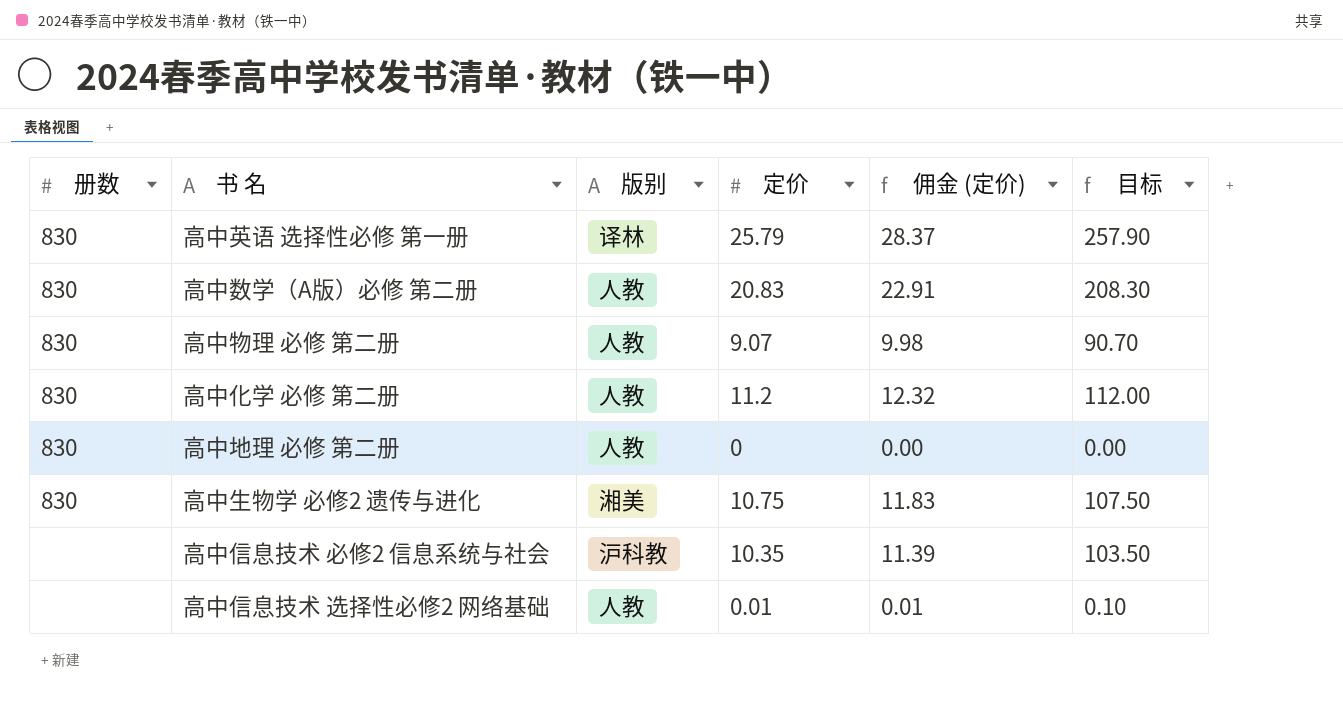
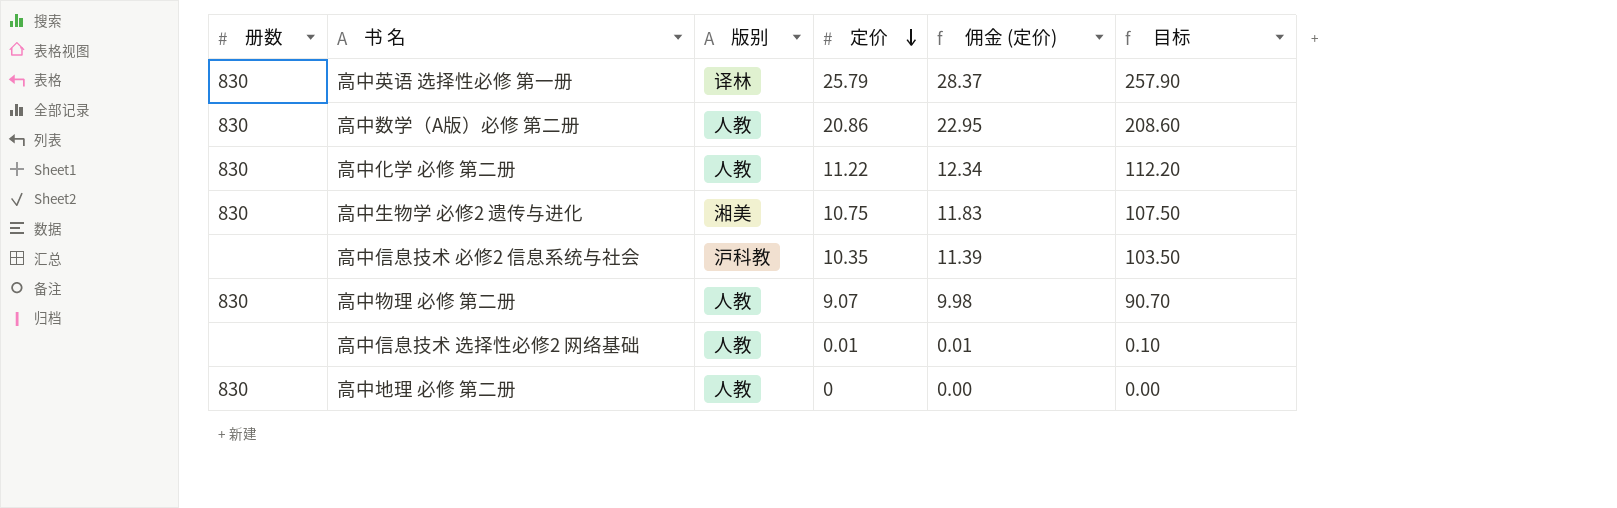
row order: none -> 定价 descending
高中数学（A版）必修 第二册 | 定价: 20.83 -> 20.86
高中数学（A版）必修 第二册 | 佣金 (定价): 22.91 -> 22.95
高中数学（A版）必修 第二册 | 目标: 208.30 -> 208.60
高中化学 必修 第二册 | 定价: 11.2 -> 11.22
高中化学 必修 第二册 | 佣金 (定价): 12.32 -> 12.34
高中化学 必修 第二册 | 目标: 112.00 -> 112.20

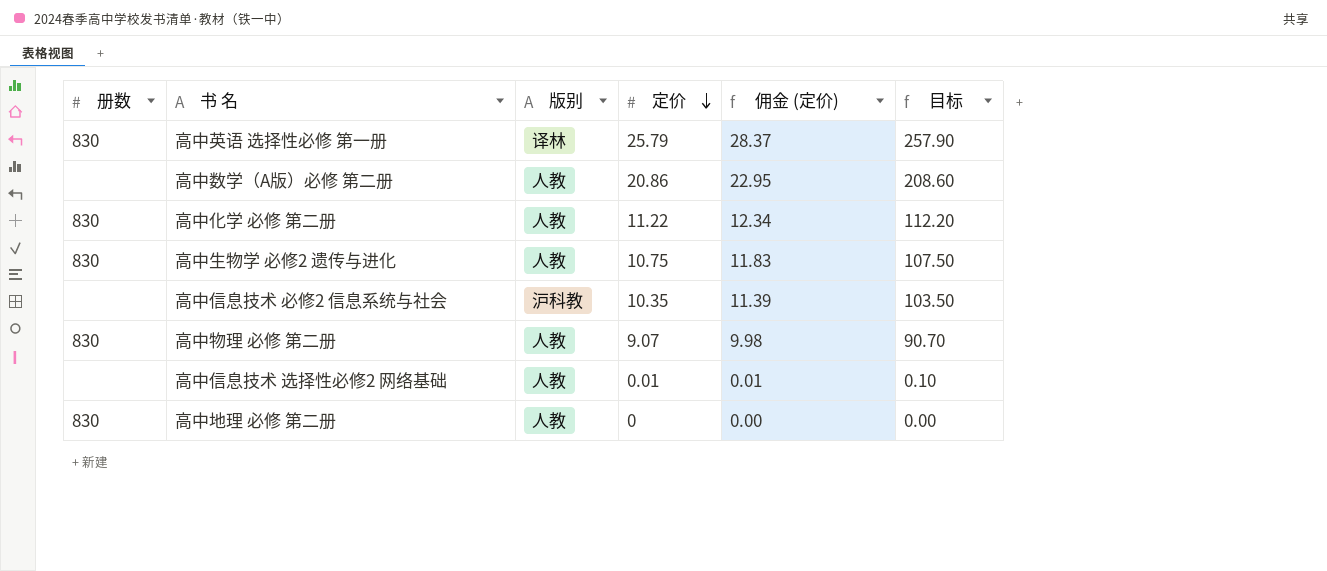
高中数学（A版）必修 第二册 | 册数: 830 -> none
高中生物学 必修2 遗传与进化 | 版别: 湘美 -> 人教

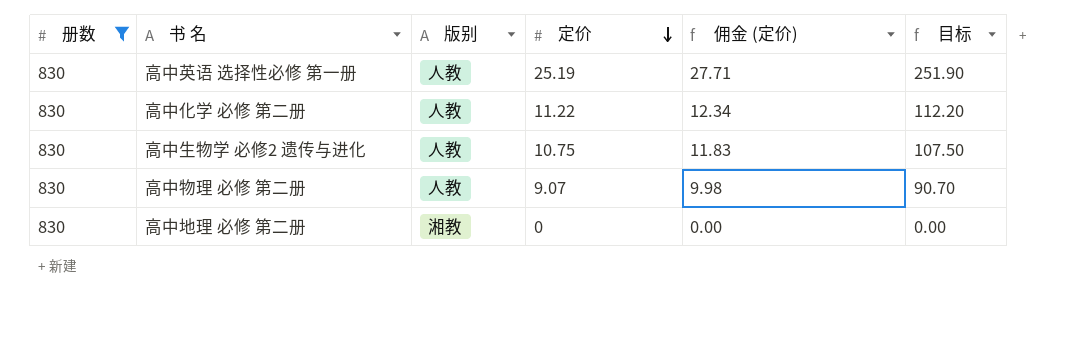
filter: none -> 册数 = 830
高中英语 选择性必修 第一册 | 版别: 译林 -> 人教
高中英语 选择性必修 第一册 | 定价: 25.79 -> 25.19
高中英语 选择性必修 第一册 | 佣金 (定价): 28.37 -> 27.71
高中英语 选择性必修 第一册 | 目标: 257.90 -> 251.90
高中地理 必修 第二册 | 版别: 人教 -> 湘教

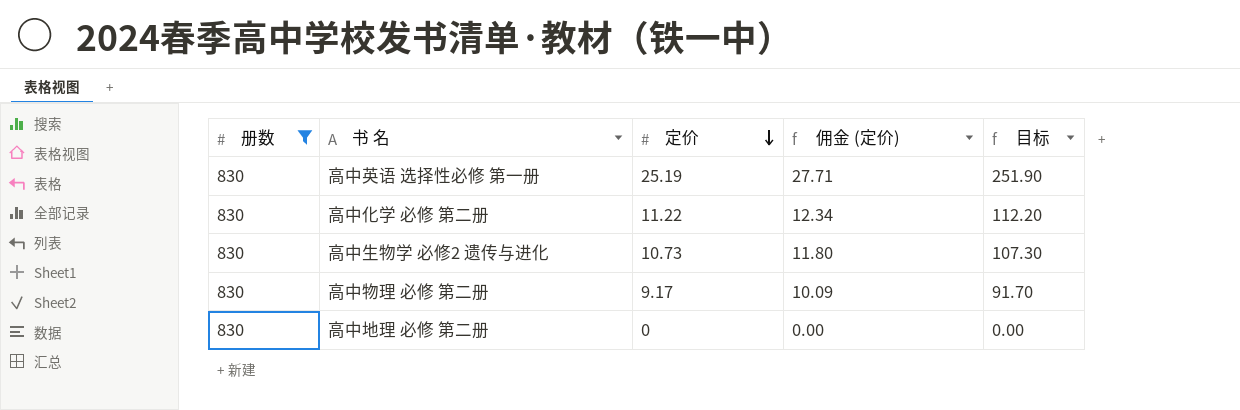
column 版别 | position: 3 -> none
高中生物学 必修2 遗传与进化 | 定价: 10.75 -> 10.73
高中生物学 必修2 遗传与进化 | 佣金 (定价): 11.83 -> 11.80
高中生物学 必修2 遗传与进化 | 目标: 107.50 -> 107.30
高中物理 必修 第二册 | 定价: 9.07 -> 9.17
高中物理 必修 第二册 | 佣金 (定价): 9.98 -> 10.09
高中物理 必修 第二册 | 目标: 90.70 -> 91.70

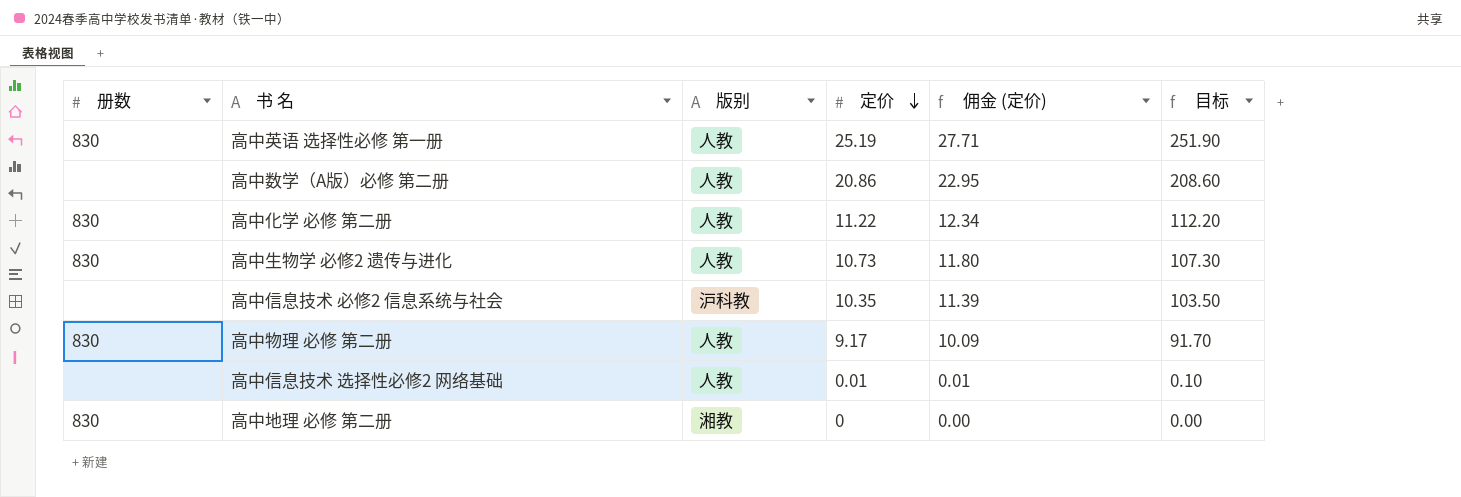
filter: 册数 = 830 -> none
column 版别 | position: none -> 3

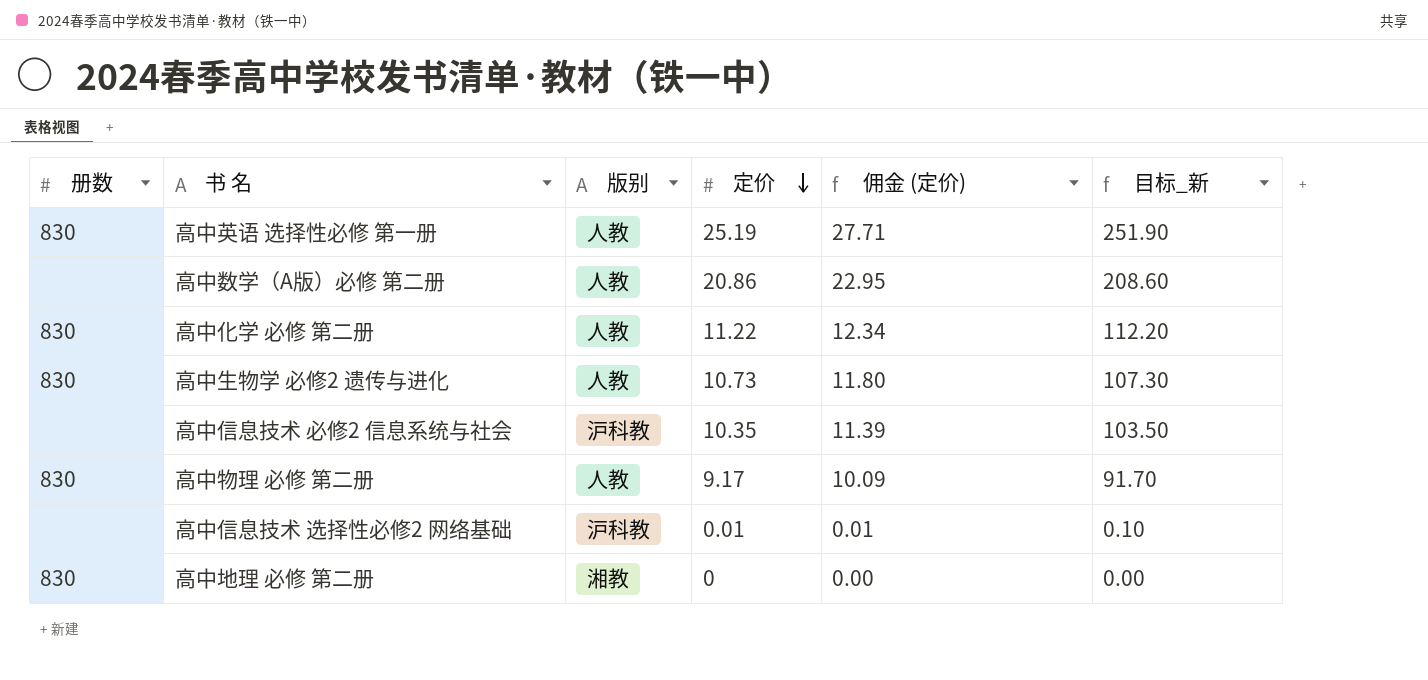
column name: 目标 -> 目标_新
高中信息技术 选择性必修2 网络基础 | 版别: 人教 -> 沪科教

